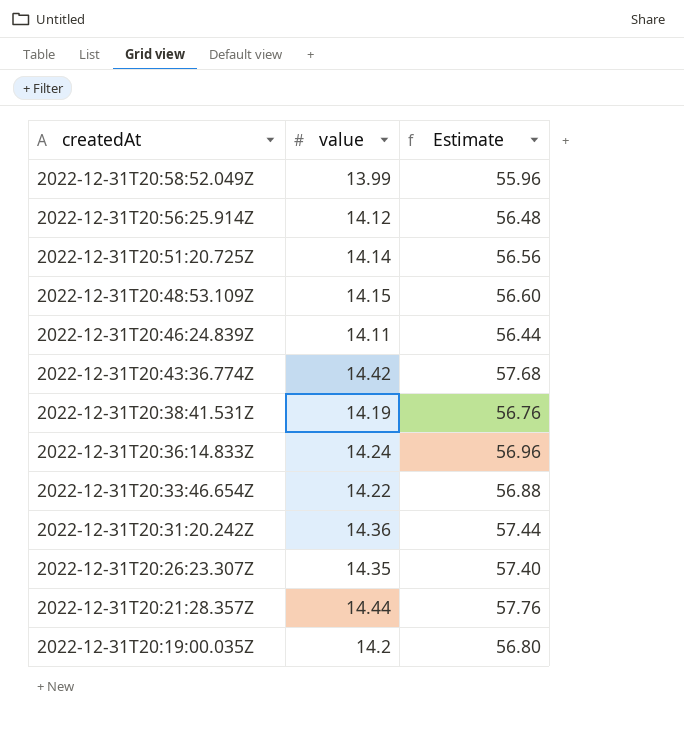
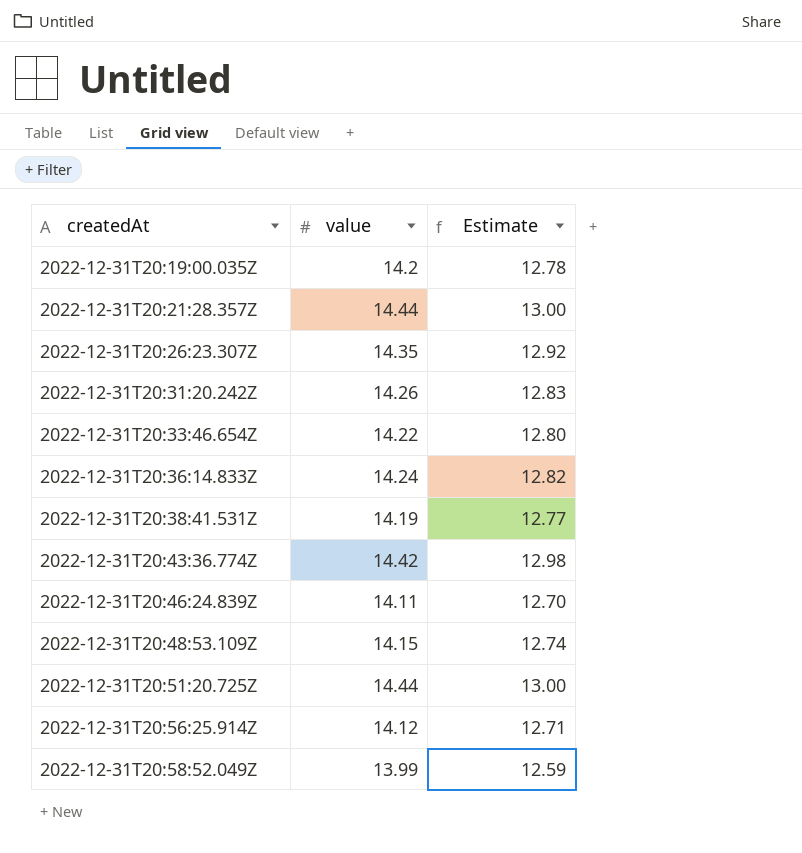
row order: createdAt descending -> createdAt ascending
column Estimate | formula: [value] * 4 -> [value] * 0.9
2022-12-31T20:31:20.242Z | value: 14.36 -> 14.26
2022-12-31T20:51:20.725Z | value: 14.14 -> 14.44

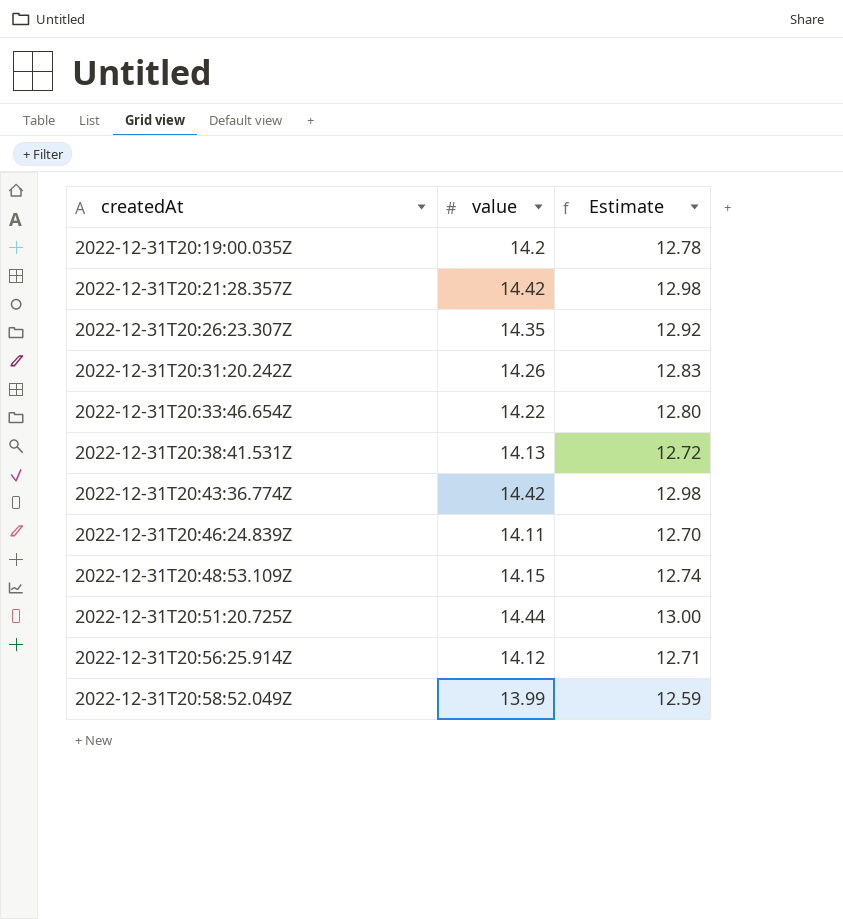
row 2022-12-31T20:36:14.833Z: 14.24 | 12.82 -> none
2022-12-31T20:21:28.357Z | value: 14.44 -> 14.42
2022-12-31T20:21:28.357Z | Estimate: 13.00 -> 12.98
2022-12-31T20:38:41.531Z | value: 14.19 -> 14.13
2022-12-31T20:38:41.531Z | Estimate: 12.77 -> 12.72

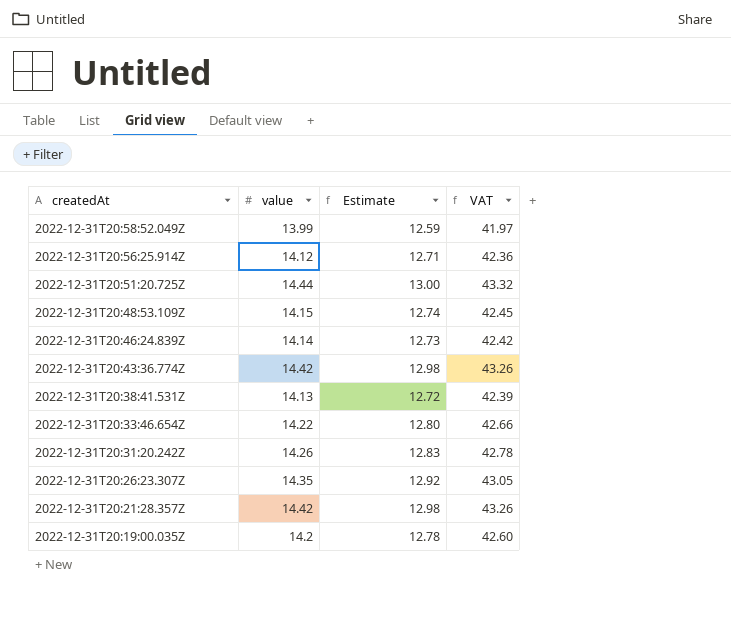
row order: createdAt ascending -> createdAt descending
column VAT | formula: none -> [value] * 3
2022-12-31T20:46:24.839Z | value: 14.11 -> 14.14
2022-12-31T20:46:24.839Z | Estimate: 12.70 -> 12.73

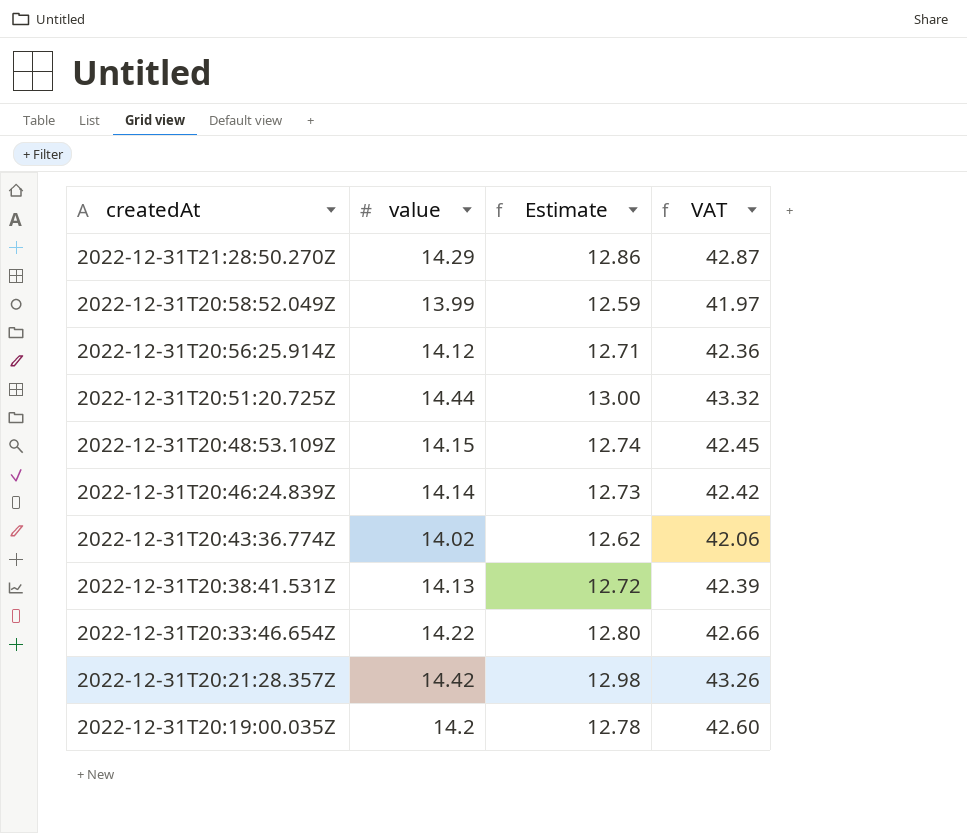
row 2022-12-31T20:31:20.242Z: 14.26 | 12.83 | 42.78 -> none
row 2022-12-31T20:26:23.307Z: 14.35 | 12.92 | 43.05 -> none
row 2022-12-31T21:28:50.270Z: none -> 14.29 | 12.86 | 42.87
2022-12-31T20:43:36.774Z | value: 14.42 -> 14.02
2022-12-31T20:43:36.774Z | Estimate: 12.98 -> 12.62
2022-12-31T20:43:36.774Z | VAT: 43.26 -> 42.06

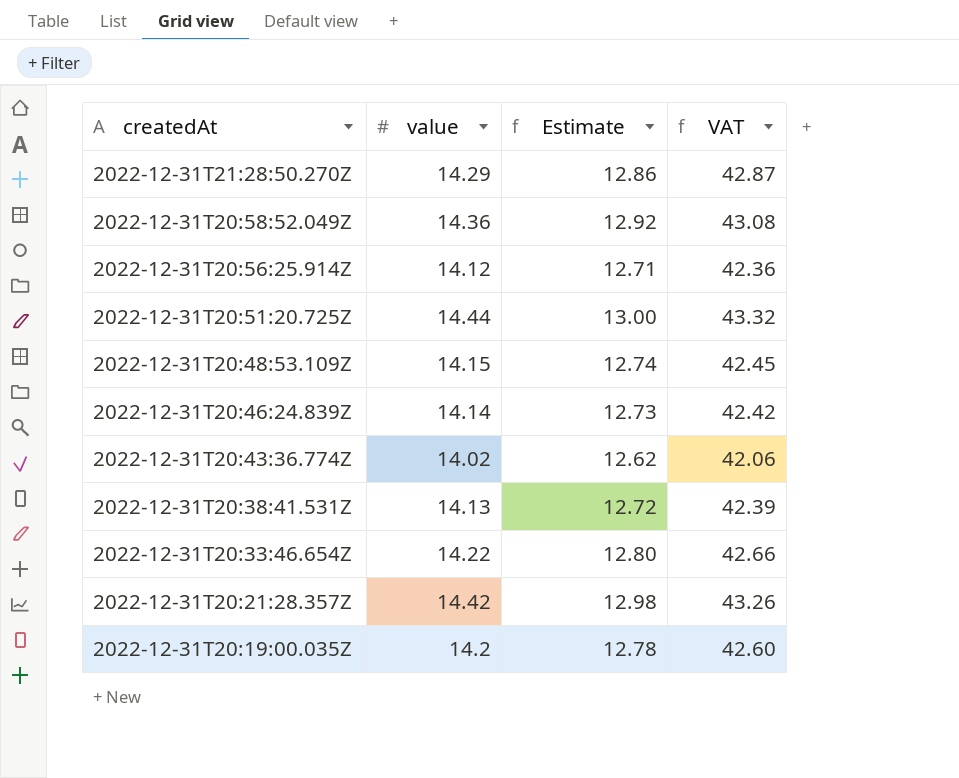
2022-12-31T20:58:52.049Z | value: 13.99 -> 14.36
2022-12-31T20:58:52.049Z | Estimate: 12.59 -> 12.92
2022-12-31T20:58:52.049Z | VAT: 41.97 -> 43.08

